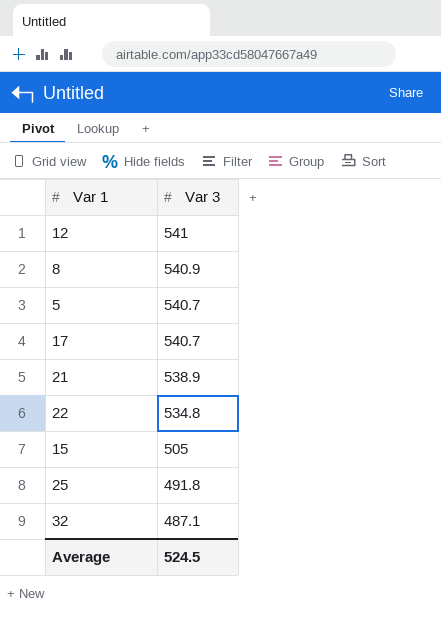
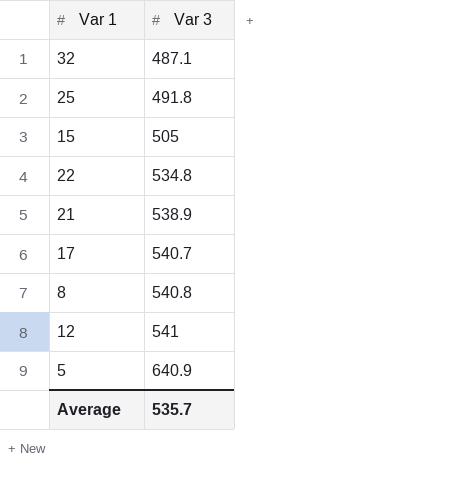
row order: Var 3 descending -> Var 3 ascending
8 | Var 3: 540.9 -> 540.8
5 | Var 3: 540.7 -> 640.9
Average | Var 3: 524.5 -> 535.7

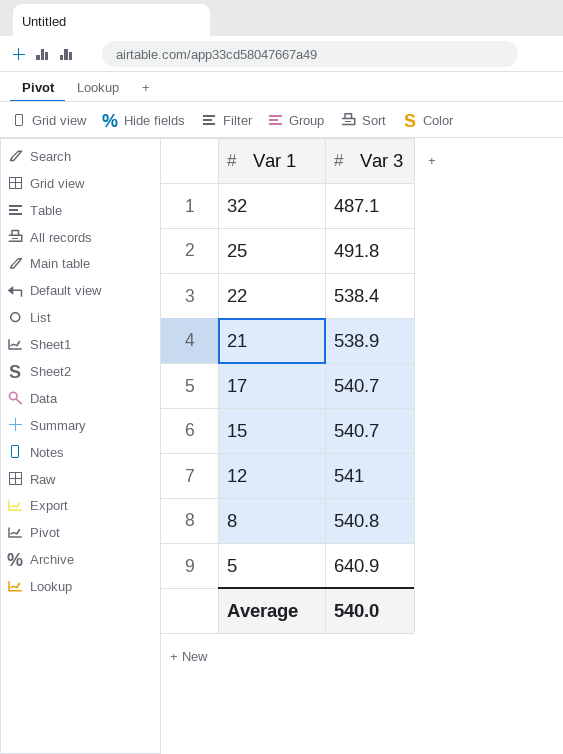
row order: Var 3 ascending -> Var 1 descending
22 | Var 3: 534.8 -> 538.4
15 | Var 3: 505 -> 540.7
Average | Var 3: 535.7 -> 540.0

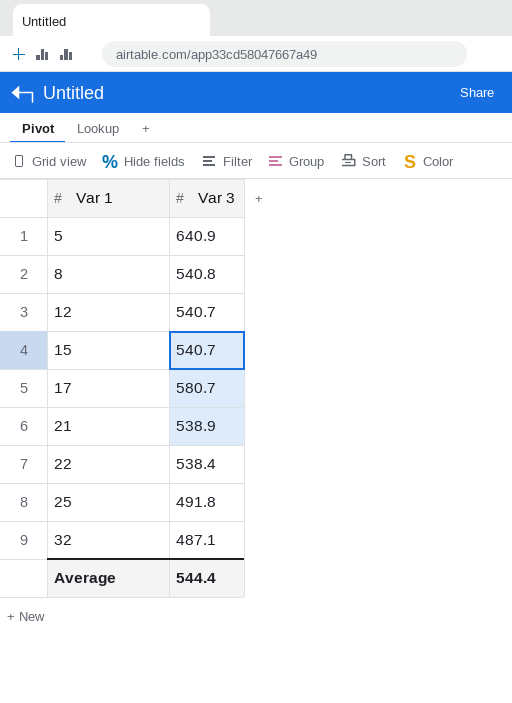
row order: Var 1 descending -> Var 1 ascending
12 | Var 3: 541 -> 540.7
17 | Var 3: 540.7 -> 580.7
Average | Var 3: 540.0 -> 544.4

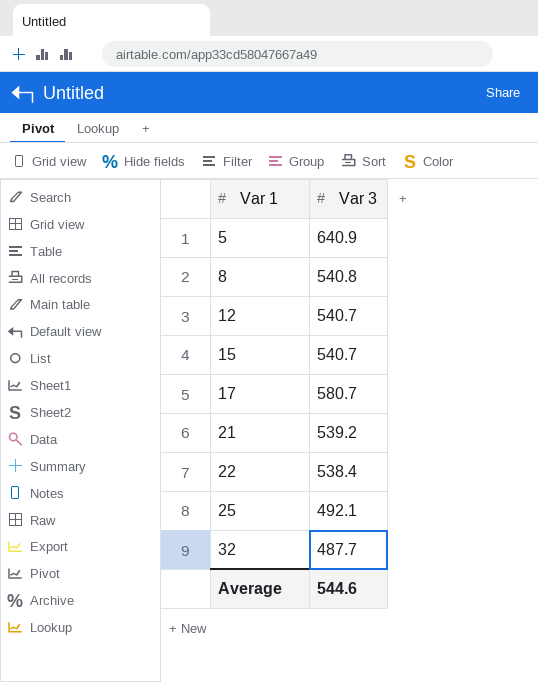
21 | Var 3: 538.9 -> 539.2
25 | Var 3: 491.8 -> 492.1
32 | Var 3: 487.1 -> 487.7
Average | Var 3: 544.4 -> 544.6

